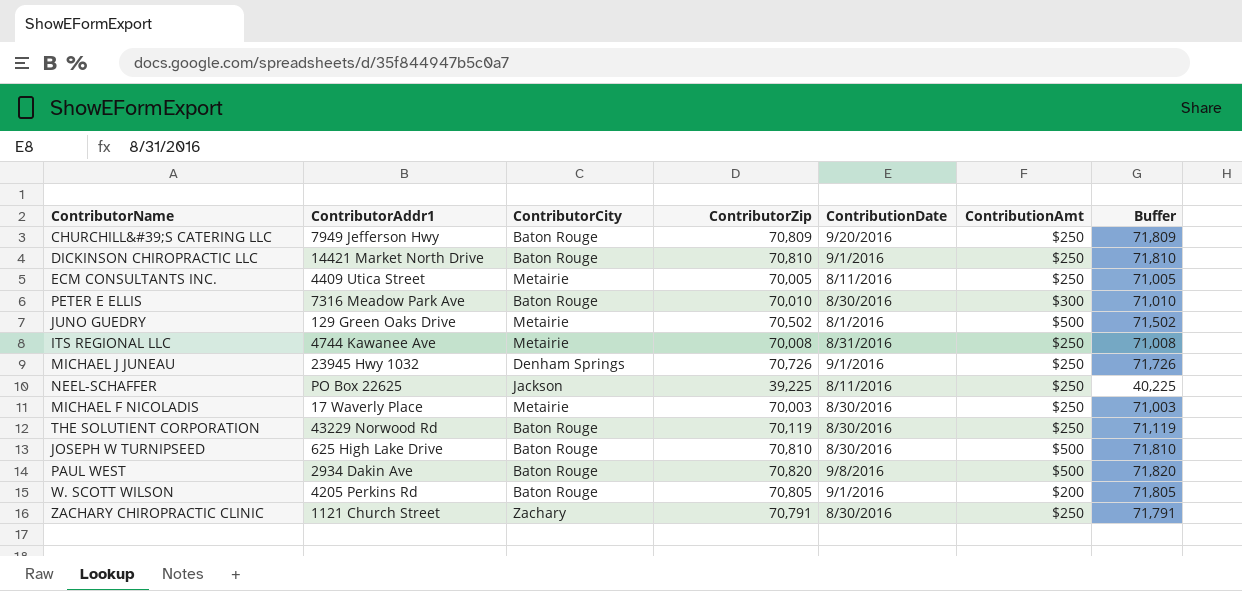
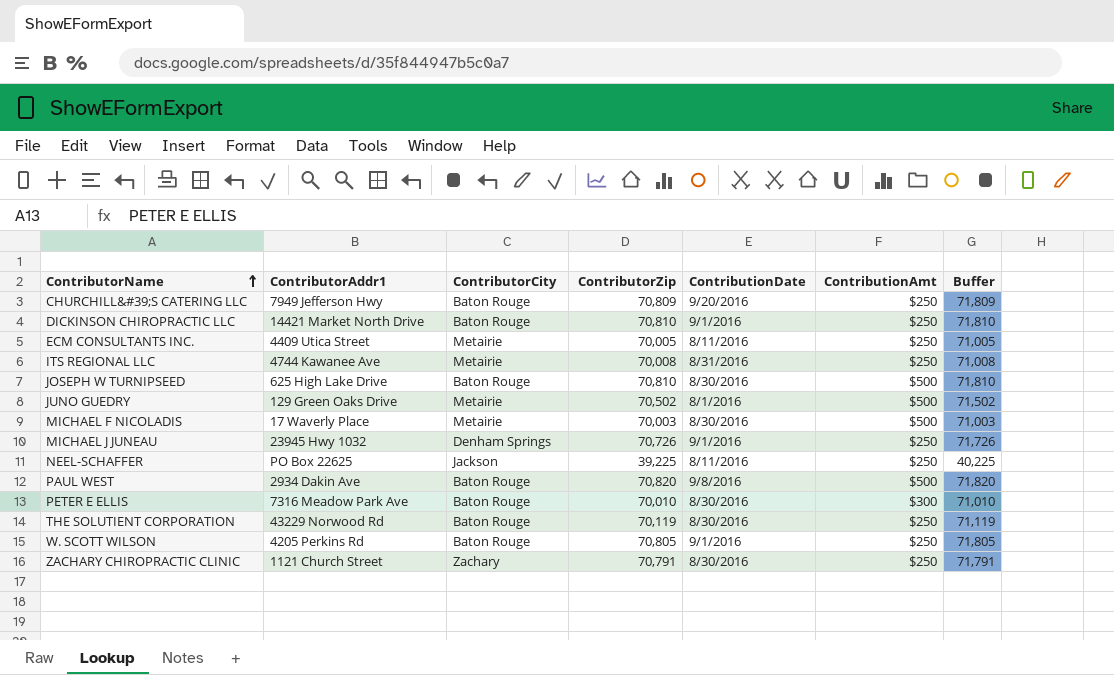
row order: none -> ContributorName ascending
MICHAEL F NICOLADIS | ContributionAmt: $250 -> $500
W. SCOTT WILSON | ContributionAmt: $200 -> $250

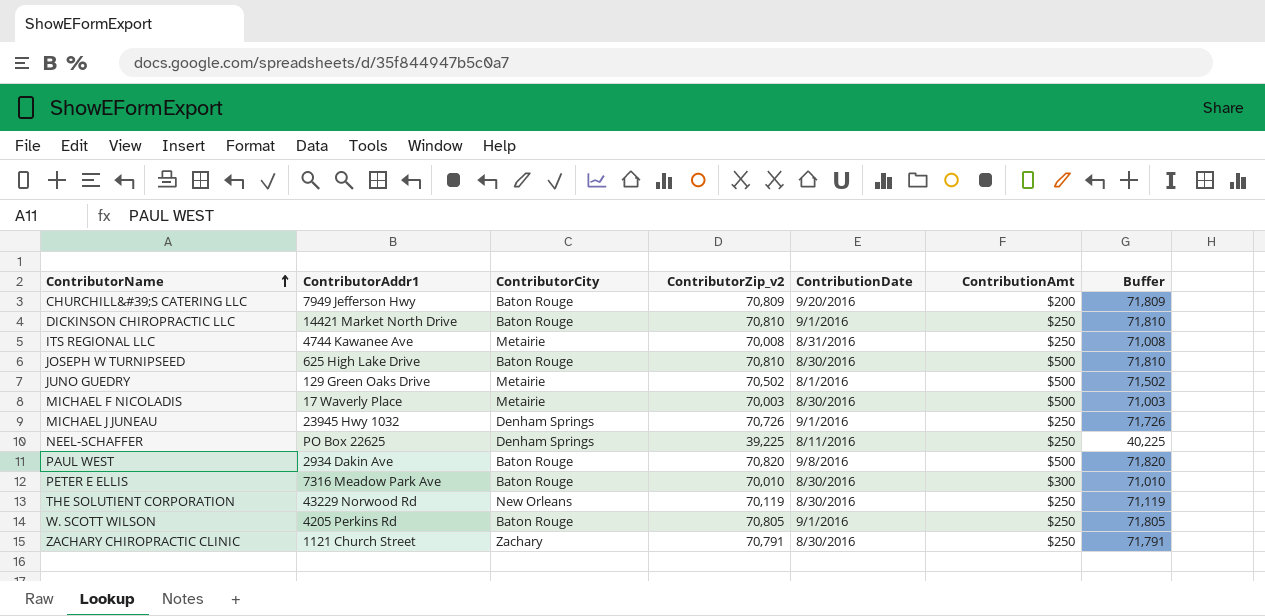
column name: ContributorZip -> ContributorZip_v2
row ECM CONSULTANTS INC.: 4409 Utica Street | Metairie | 70,005 | 8/11/2016 | $250 | 71,005 -> none
CHURCHILL&#39;S CATERING LLC | ContributionAmt: $250 -> $200
NEEL-SCHAFFER | ContributorCity: Jackson -> Denham Springs
THE SOLUTIENT CORPORATION | ContributorCity: Baton Rouge -> New Orleans

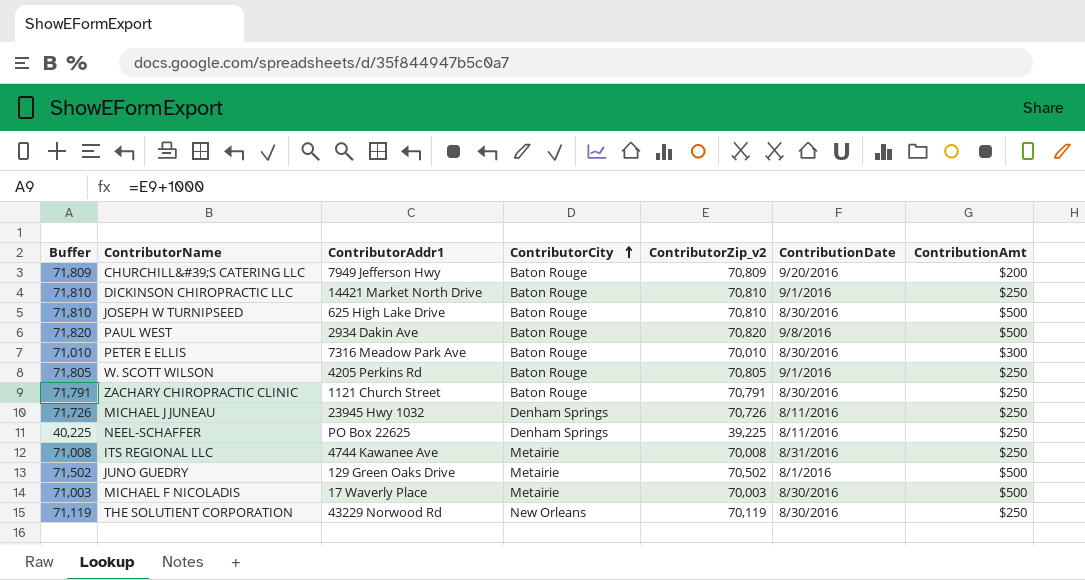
row order: ContributorName ascending -> ContributorCity ascending
column Buffer | position: 7 -> 1
ZACHARY CHIROPRACTIC CLINIC | ContributorCity: Zachary -> Baton Rouge
MICHAEL J JUNEAU | ContributionDate: 9/1/2016 -> 8/11/2016

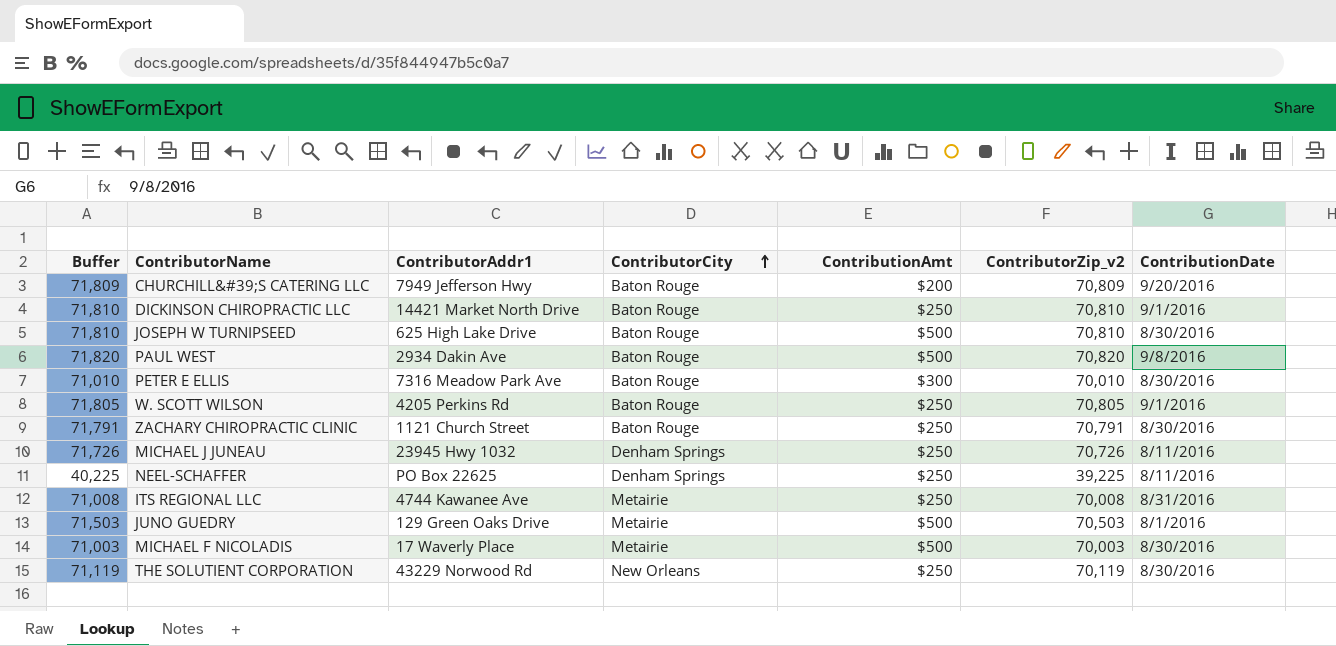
column ContributionAmt | position: 7 -> 5
JUNO GUEDRY | Buffer: 71,502 -> 71,503
JUNO GUEDRY | ContributorZip_v2: 70,502 -> 70,503

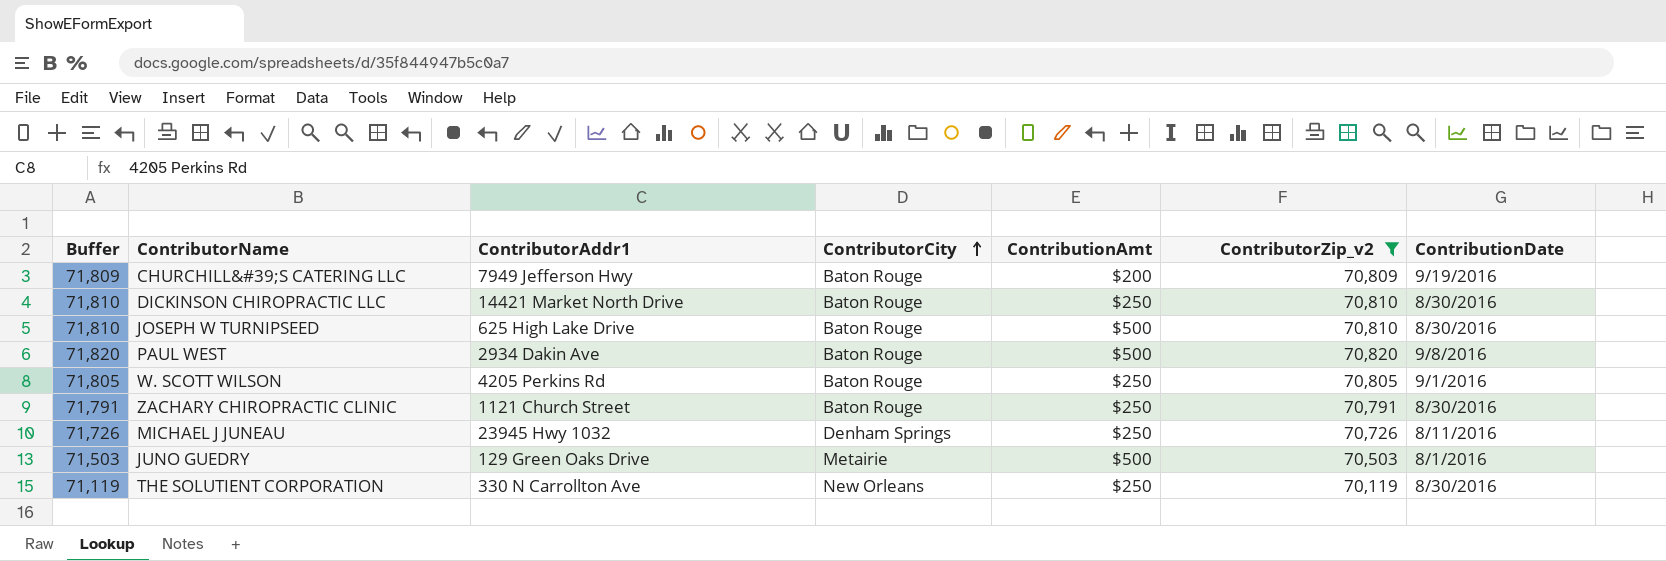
filter: none -> ContributorZip_v2 >= 70,119
CHURCHILL&#39;S CATERING LLC | ContributionDate: 9/20/2016 -> 9/19/2016
DICKINSON CHIROPRACTIC LLC | ContributionDate: 9/1/2016 -> 8/30/2016
THE SOLUTIENT CORPORATION | ContributorAddr1: 43229 Norwood Rd -> 330 N Carrollton Ave

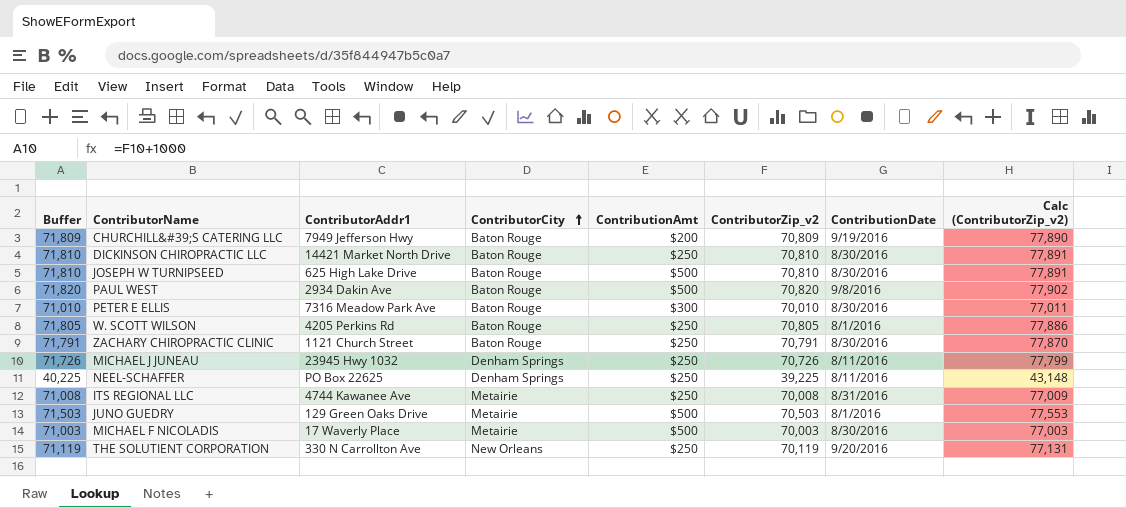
filter: ContributorZip_v2 >= 70,119 -> none
column Calc (ContributorZip_v2) | formula: none -> [ContributorZip_v2] * 1.1
W. SCOTT WILSON | ContributionDate: 9/1/2016 -> 8/1/2016
THE SOLUTIENT CORPORATION | ContributionDate: 8/30/2016 -> 9/20/2016

